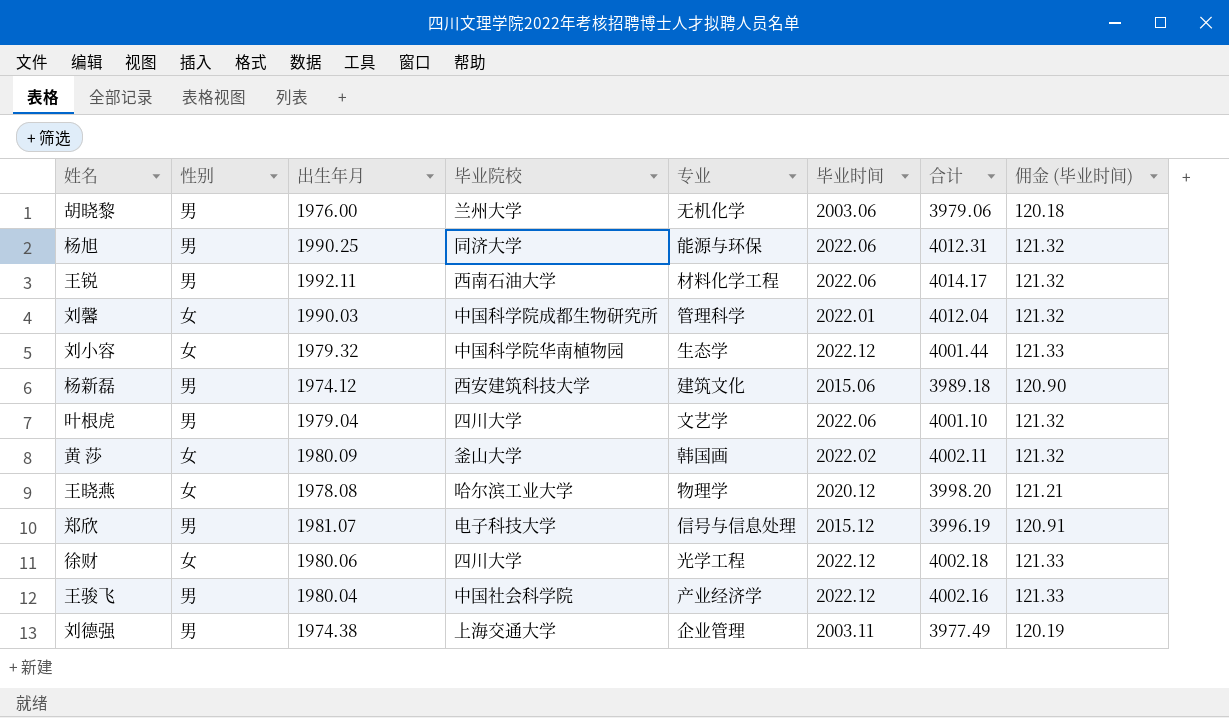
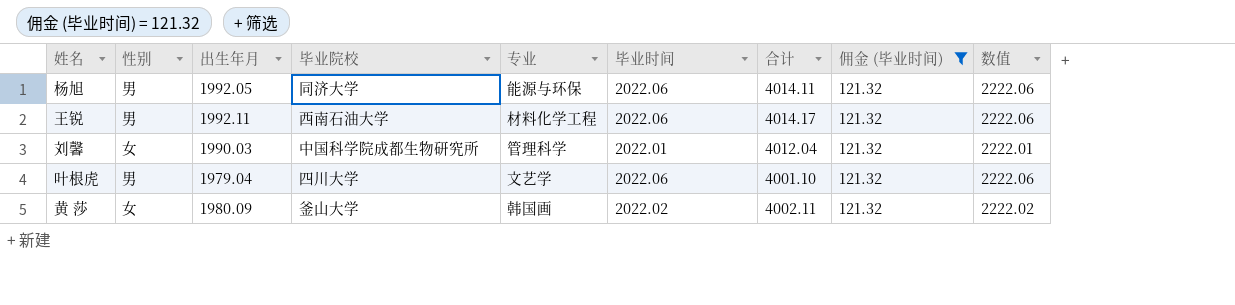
filter: none -> 佣金 (毕业时间) = 121.32
column 数值 | formula: none -> [毕业时间] + 200
杨旭 | 出生年月: 1990.25 -> 1992.05
杨旭 | 合计: 4012.31 -> 4014.11

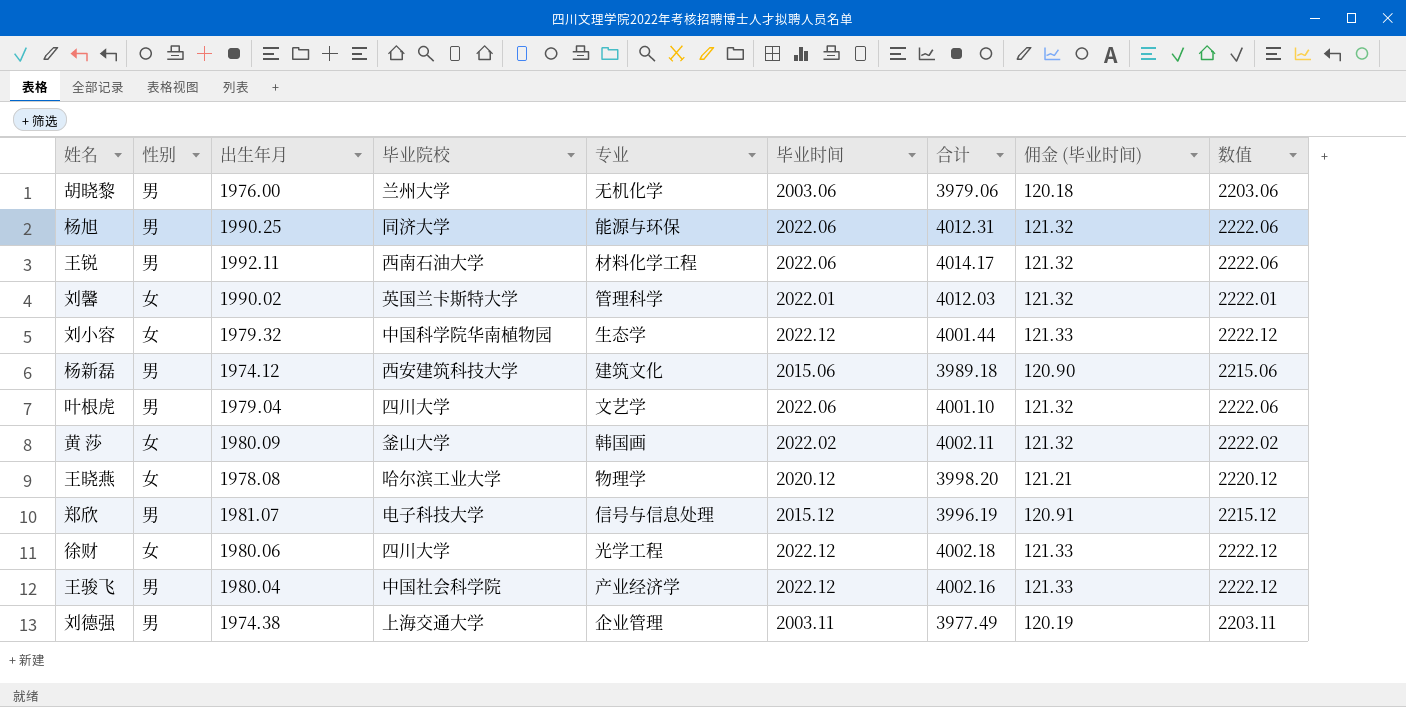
filter: 佣金 (毕业时间) = 121.32 -> none
杨旭 | 出生年月: 1992.05 -> 1990.25
杨旭 | 合计: 4014.11 -> 4012.31
刘馨 | 出生年月: 1990.03 -> 1990.02
刘馨 | 毕业院校: 中国科学院成都生物研究所 -> 英国兰卡斯特大学
刘馨 | 合计: 4012.04 -> 4012.03

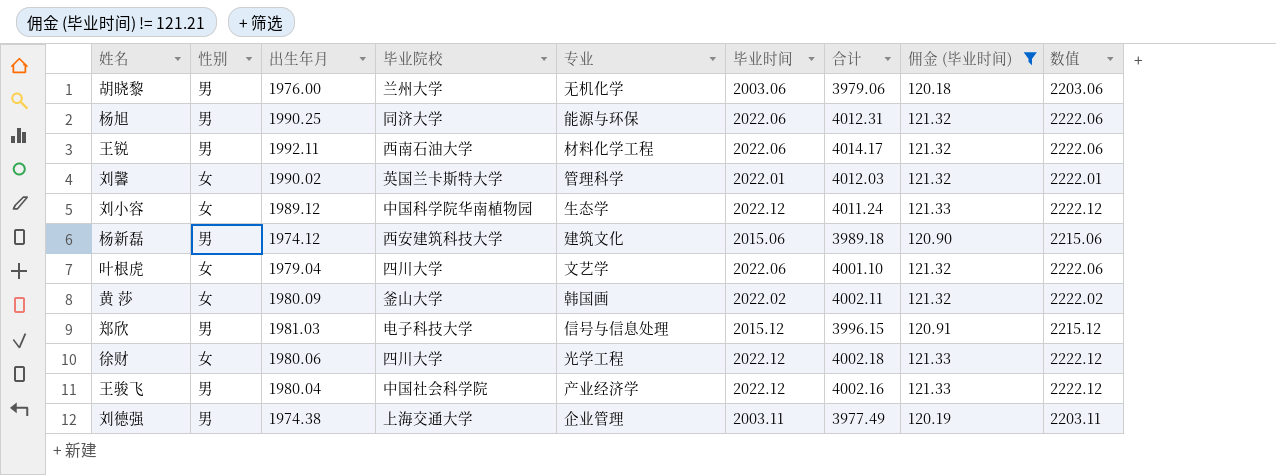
filter: none -> 佣金 (毕业时间) != 121.21
刘小容 | 出生年月: 1979.32 -> 1989.12
刘小容 | 合计: 4001.44 -> 4011.24
叶根虎 | 性别: 男 -> 女
郑欣 | 出生年月: 1981.07 -> 1981.03
郑欣 | 合计: 3996.19 -> 3996.15

